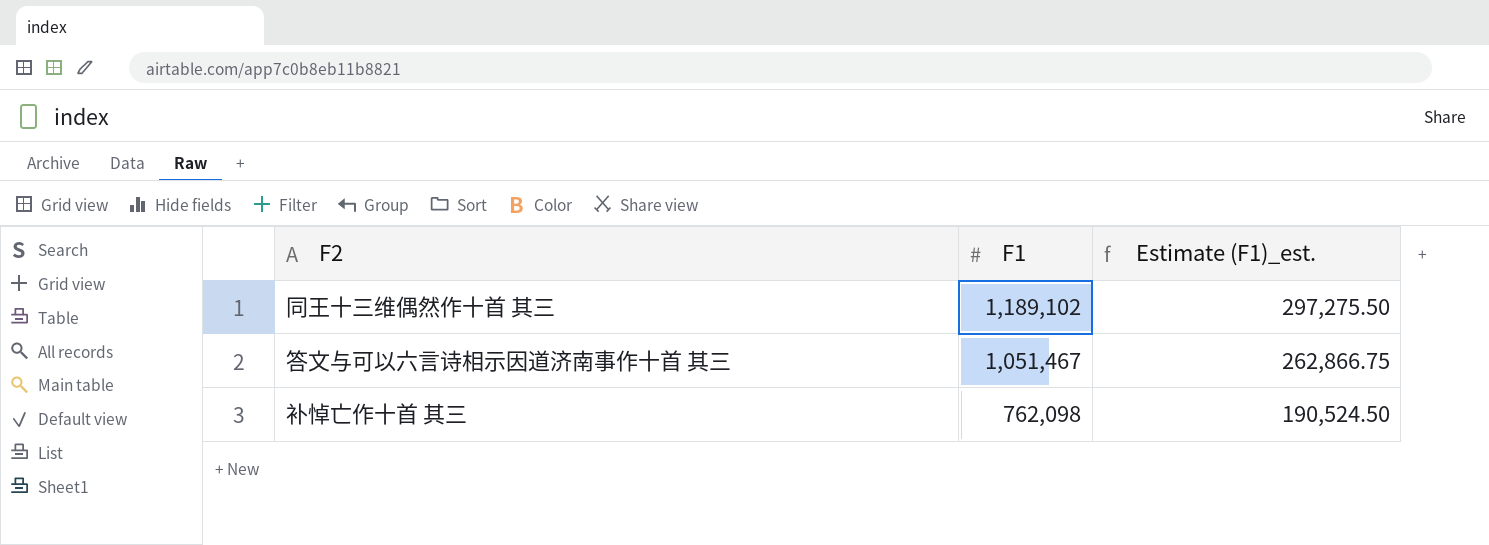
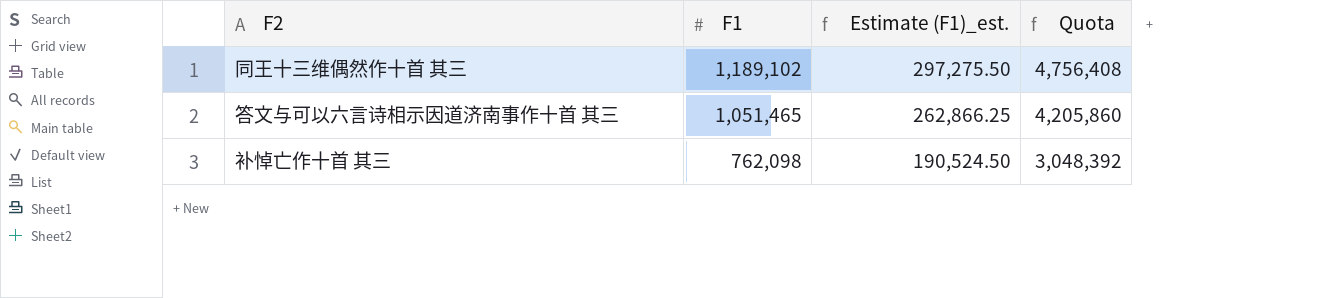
column Quota | formula: none -> [F1] * 4
答文与可以六言诗相示因道济南事作十首 其三 | F1: 1,051,467 -> 1,051,465
答文与可以六言诗相示因道济南事作十首 其三 | Estimate (F1)_est.: 262,866.75 -> 262,866.25

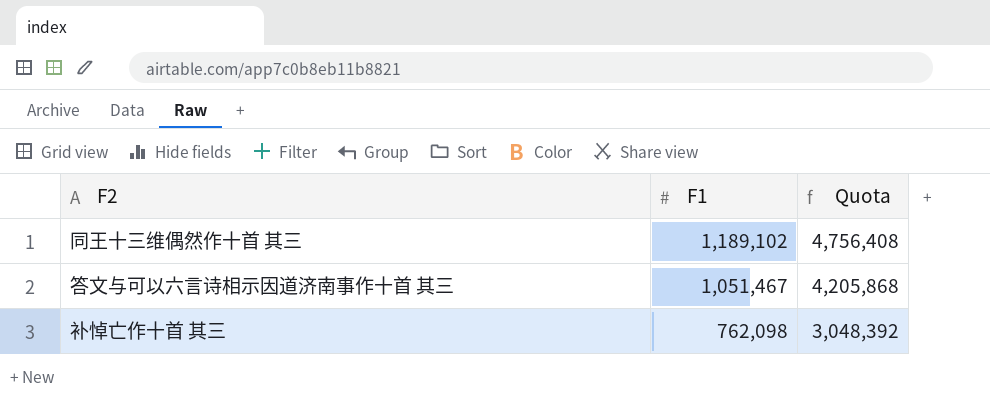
column Estimate (F1)_est. | formula: [F1] * 0.25 -> none
答文与可以六言诗相示因道济南事作十首 其三 | F1: 1,051,465 -> 1,051,467
答文与可以六言诗相示因道济南事作十首 其三 | Quota: 4,205,860 -> 4,205,868

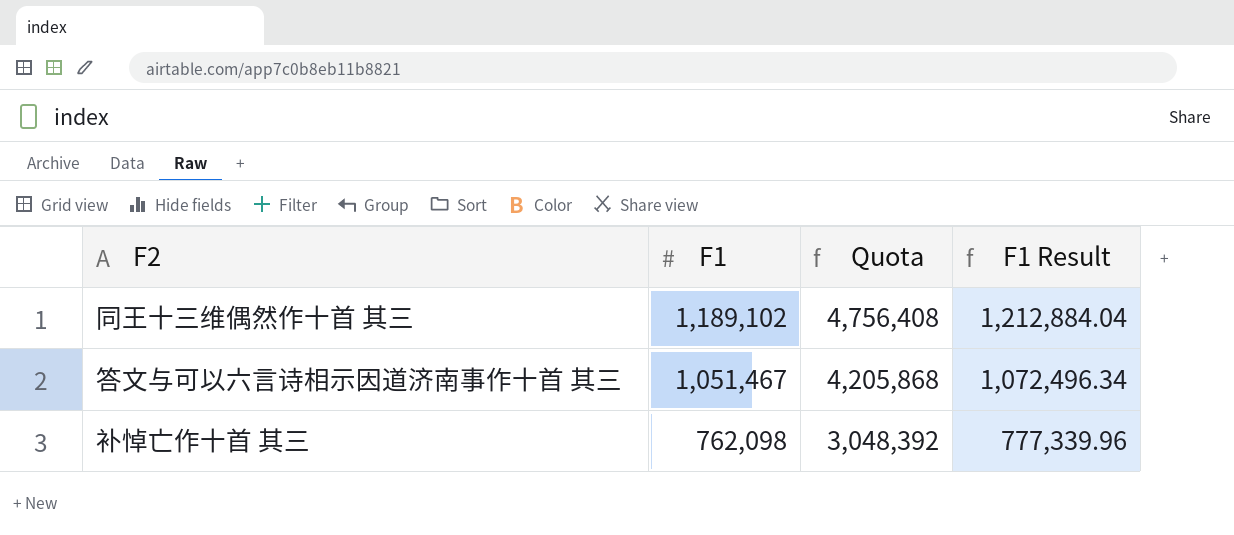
column F1 Result | formula: none -> [F1] * 1.02

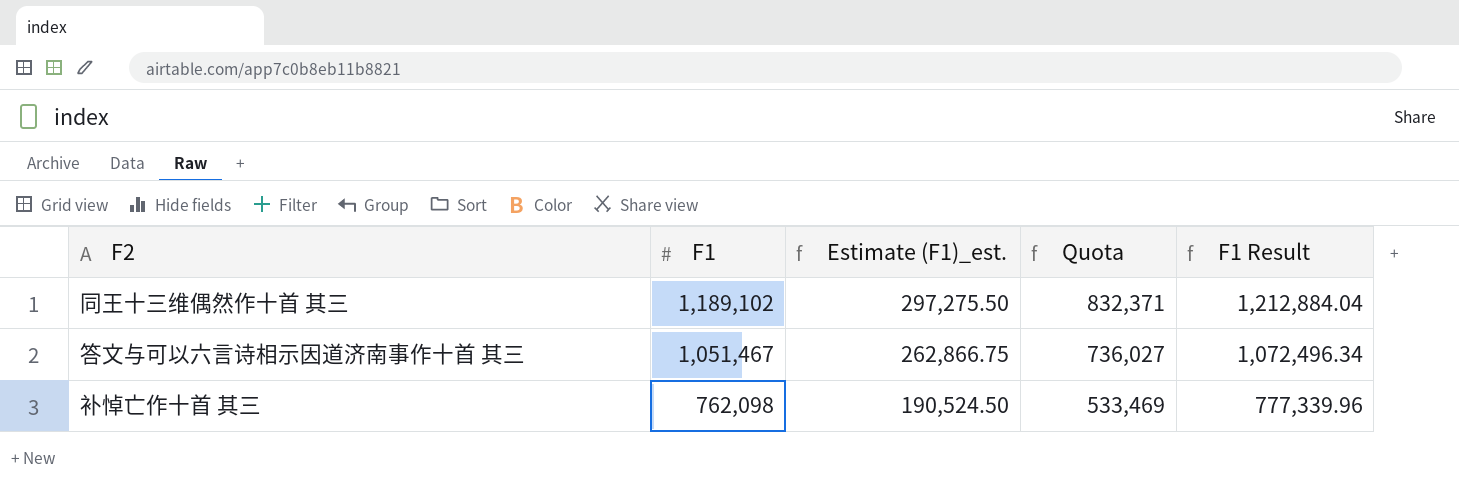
column Estimate (F1)_est. | formula: none -> [F1] * 0.25
column Quota | formula: [F1] * 4 -> [F1] * 0.7

